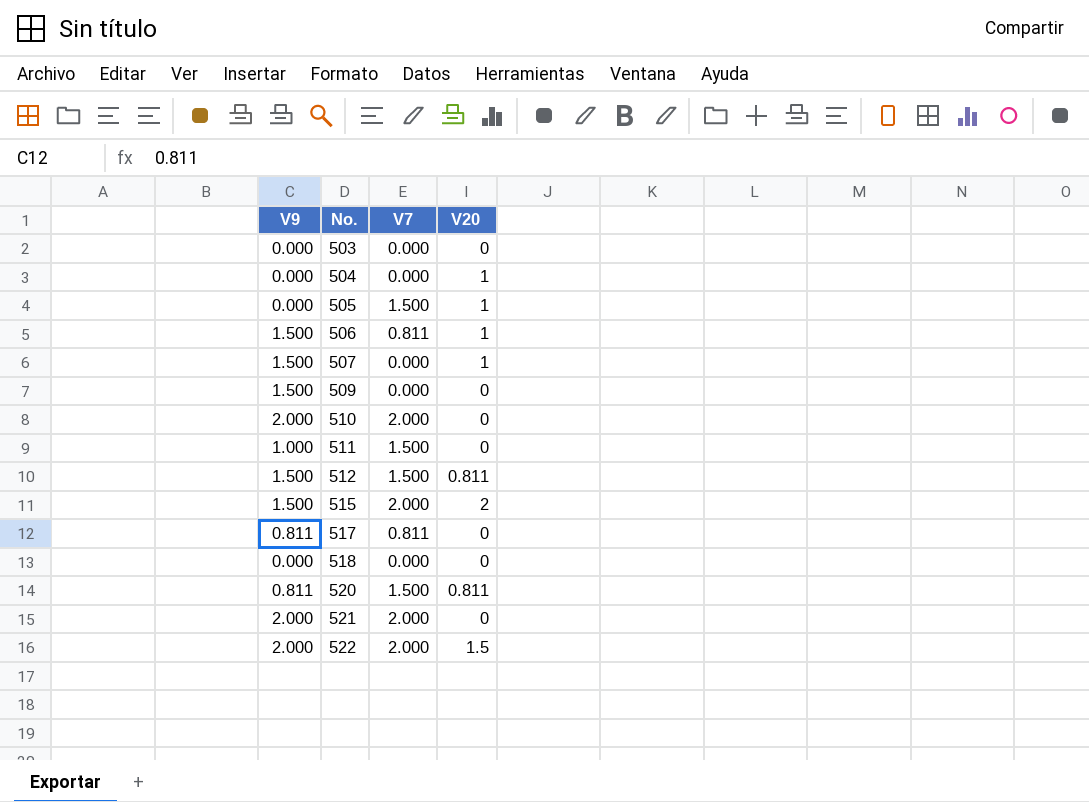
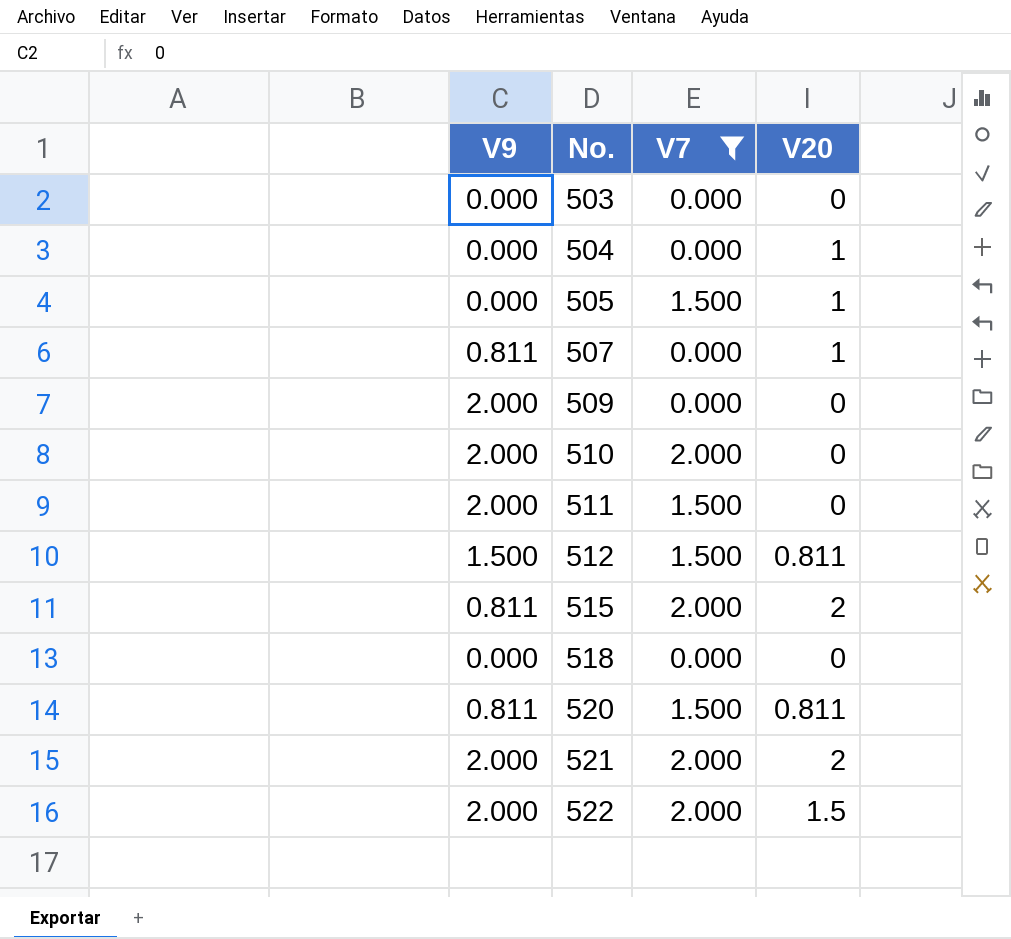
filter: none -> V7 != 0.811
507 | V9: 1.500 -> 0.811
509 | V9: 1.500 -> 2.000
511 | V9: 1.000 -> 2.000
515 | V9: 1.500 -> 0.811
521 | V20: 0 -> 2

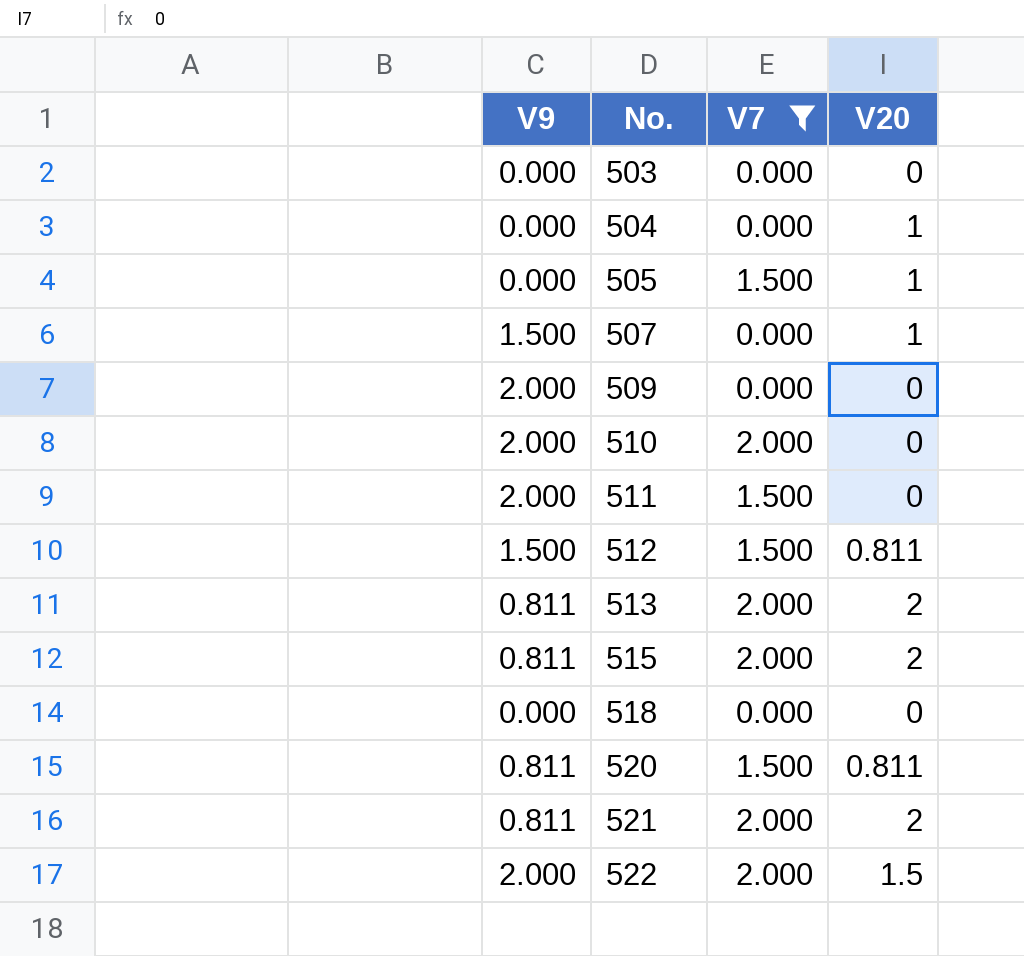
507 | V9: 0.811 -> 1.500
row 513: none -> 0.811 | 2.000 | 2
521 | V9: 2.000 -> 0.811

